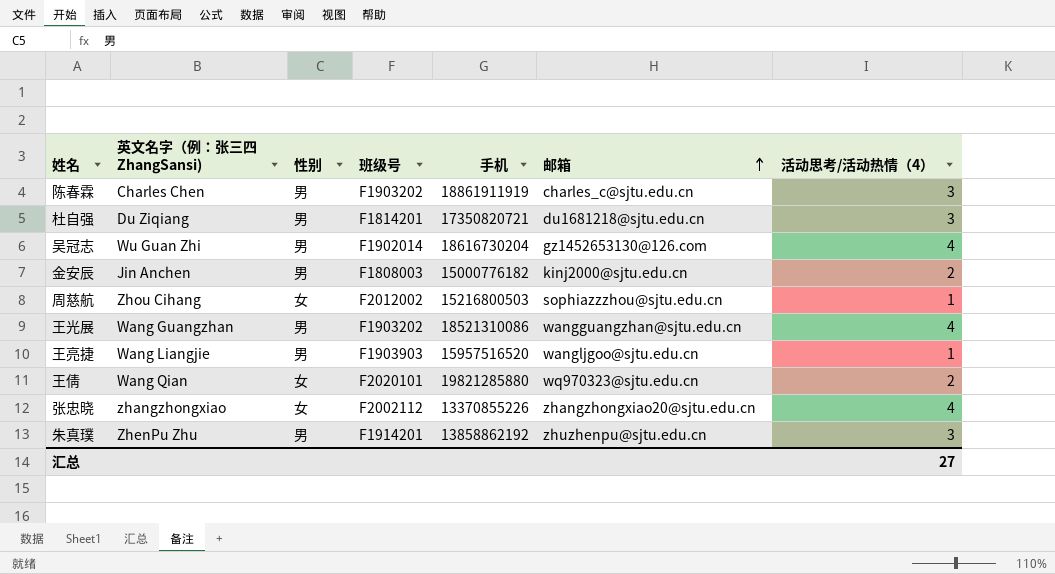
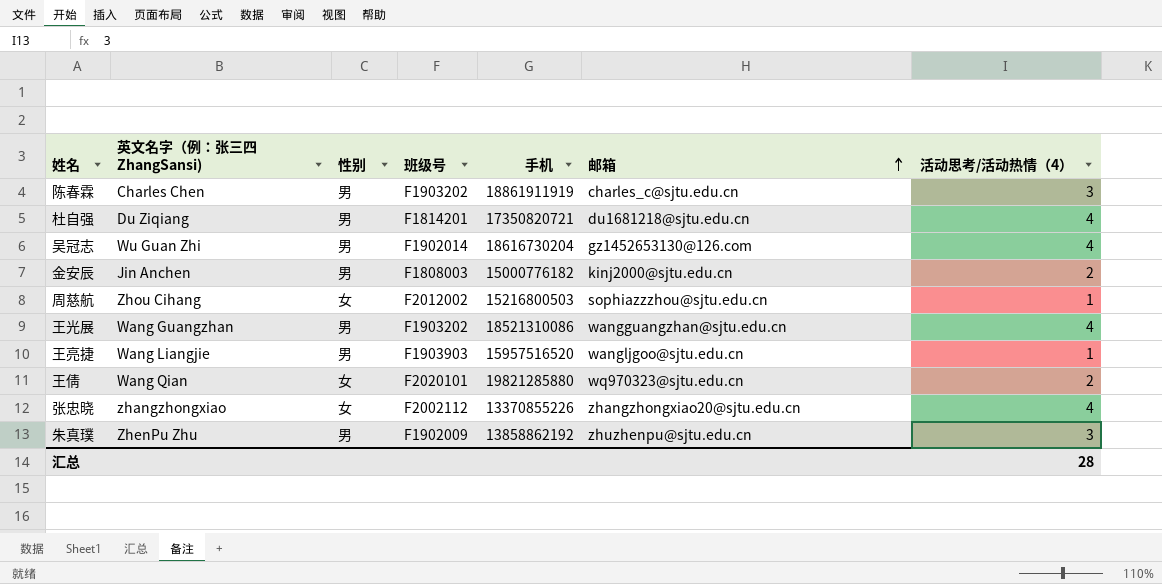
杜自强 | 活动思考/活动热情（4）: 3 -> 4
朱真璞 | 班级号: F1914201 -> F1902009
汇总 | 活动思考/活动热情（4）: 27 -> 28

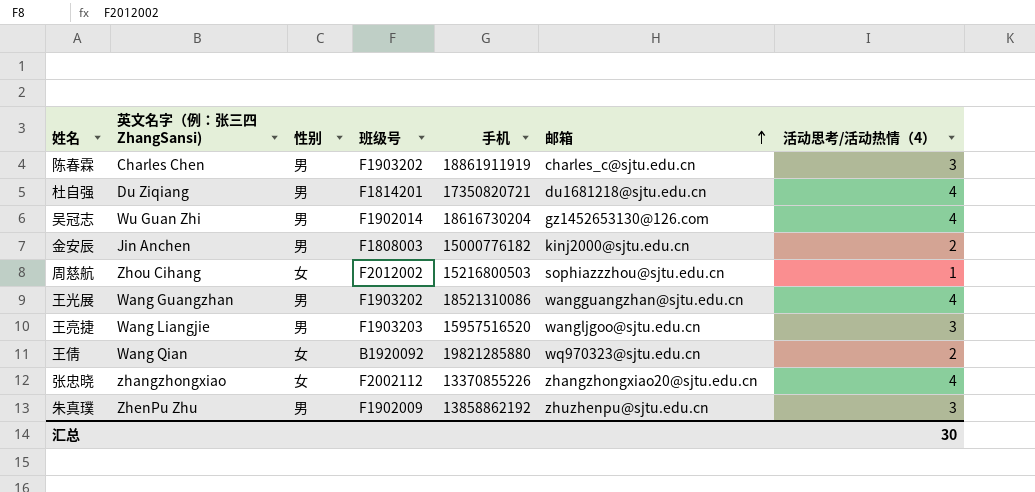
王亮捷 | 班级号: F1903903 -> F1903203
王亮捷 | 活动思考/活动热情（4）: 1 -> 3
王倩 | 班级号: F2020101 -> B1920092
汇总 | 活动思考/活动热情（4）: 28 -> 30

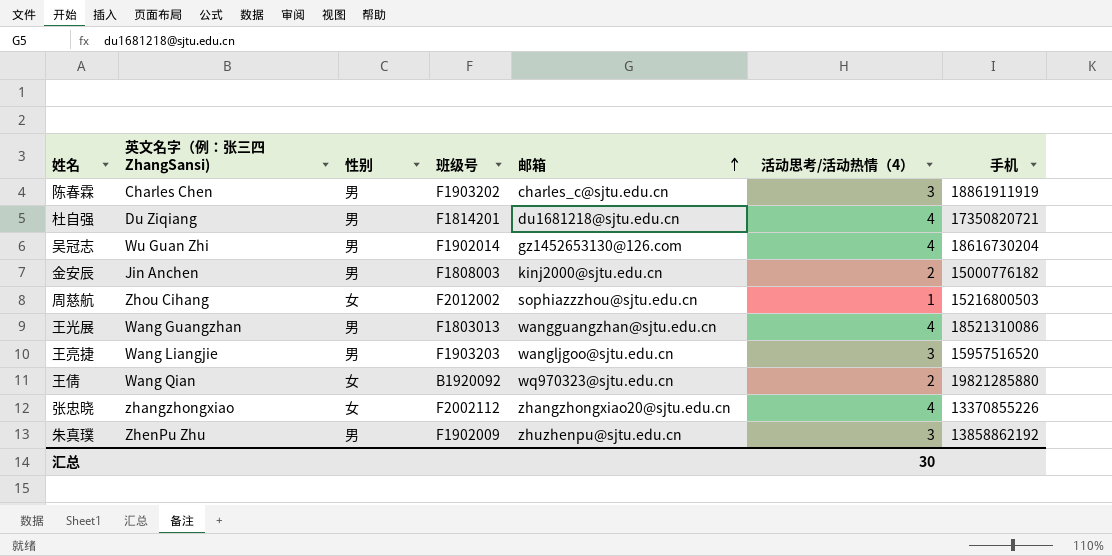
column 手机 | position: 5 -> 7
王光展 | 班级号: F1903202 -> F1803013

